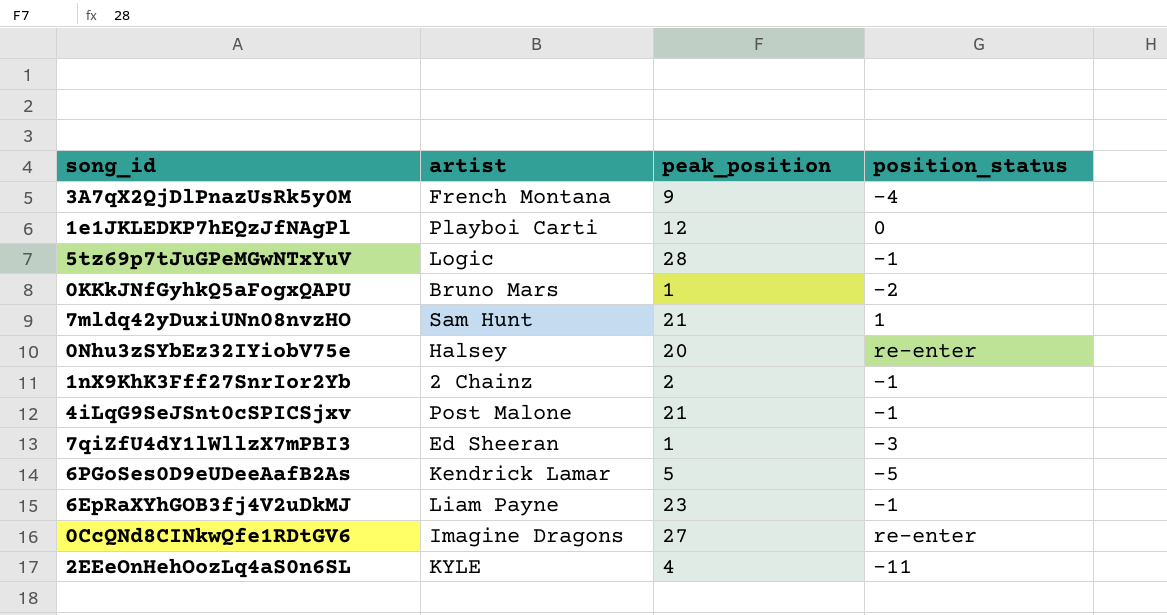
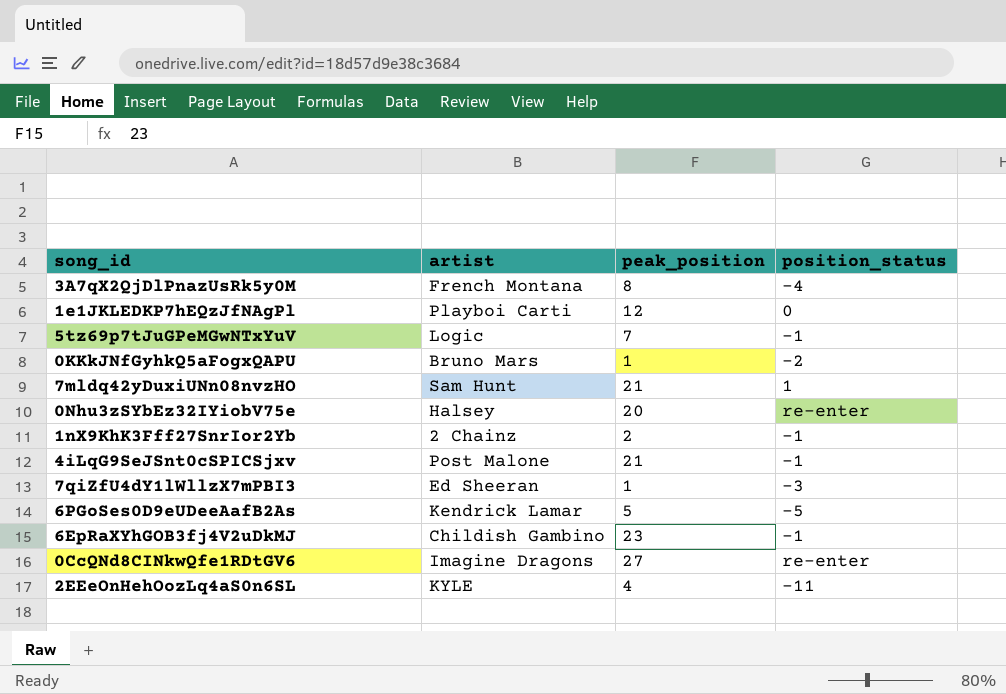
3A7qX2QjDlPnazUsRk5y0M | peak_position: 9 -> 8
5tz69p7tJuGPeMGwNTxYuV | peak_position: 28 -> 7
6EpRaXYhGOB3fj4V2uDkMJ | artist: Liam Payne -> Childish Gambino

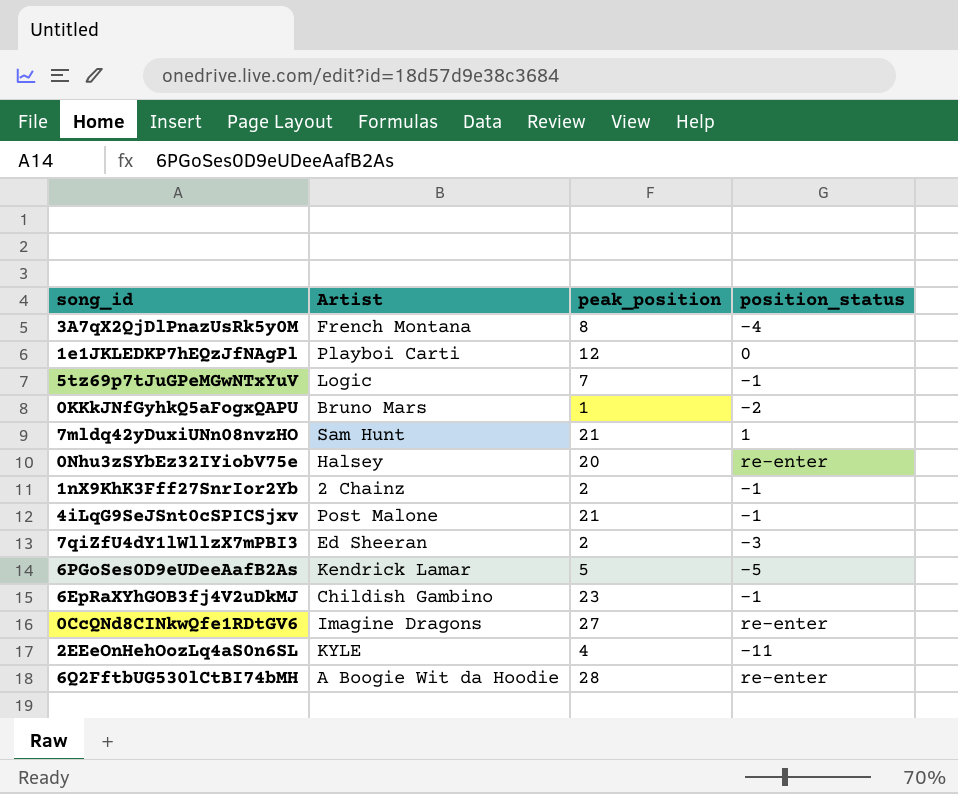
column name: artist -> Artist
7qiZfU4dY1lWllzX7mPBI3 | peak_position: 1 -> 2
row 6Q2FftbUG530lCtBI74bMH: none -> A Boogie Wit da Hoodie | 28 | re-enter

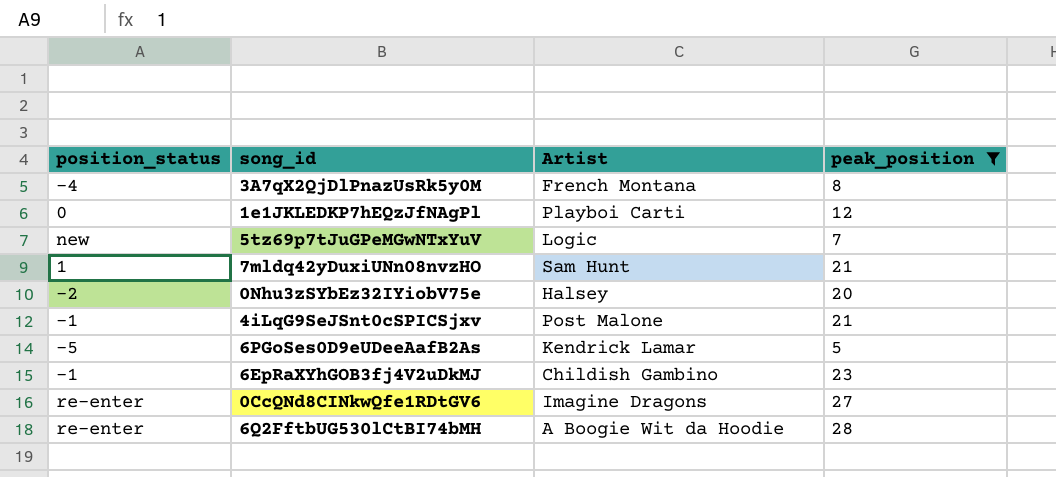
filter: none -> peak_position >= 5
column position_status | position: 4 -> 1
5tz69p7tJuGPeMGwNTxYuV | position_status: -1 -> new
0Nhu3zSYbEz32IYiobV75e | position_status: re-enter -> -2

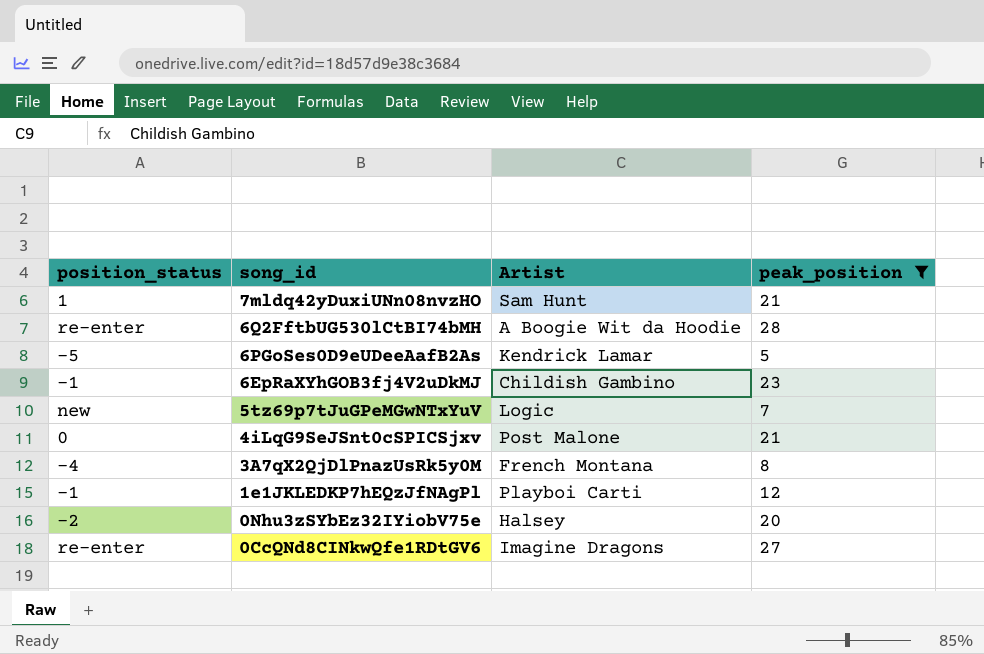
row order: none -> song_id descending
4iLqG9SeJSnt0cSPICSjxv | position_status: -1 -> 0
1e1JKLEDKP7hEQzJfNAgPl | position_status: 0 -> -1

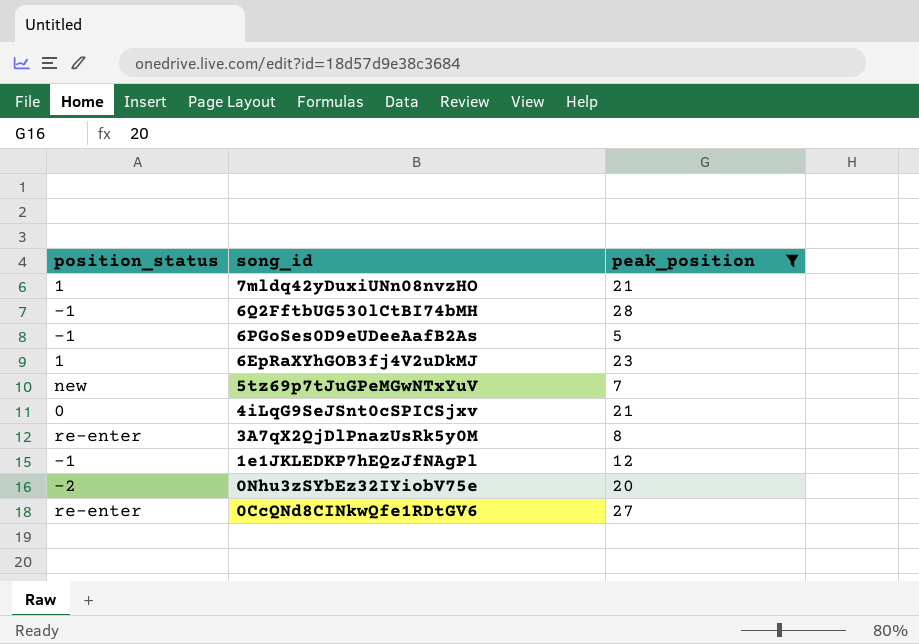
column Artist | position: 3 -> none
6Q2FftbUG530lCtBI74bMH | position_status: re-enter -> -1
6PGoSes0D9eUDeeAafB2As | position_status: -5 -> -1
6EpRaXYhGOB3fj4V2uDkMJ | position_status: -1 -> 1
3A7qX2QjDlPnazUsRk5y0M | position_status: -4 -> re-enter

